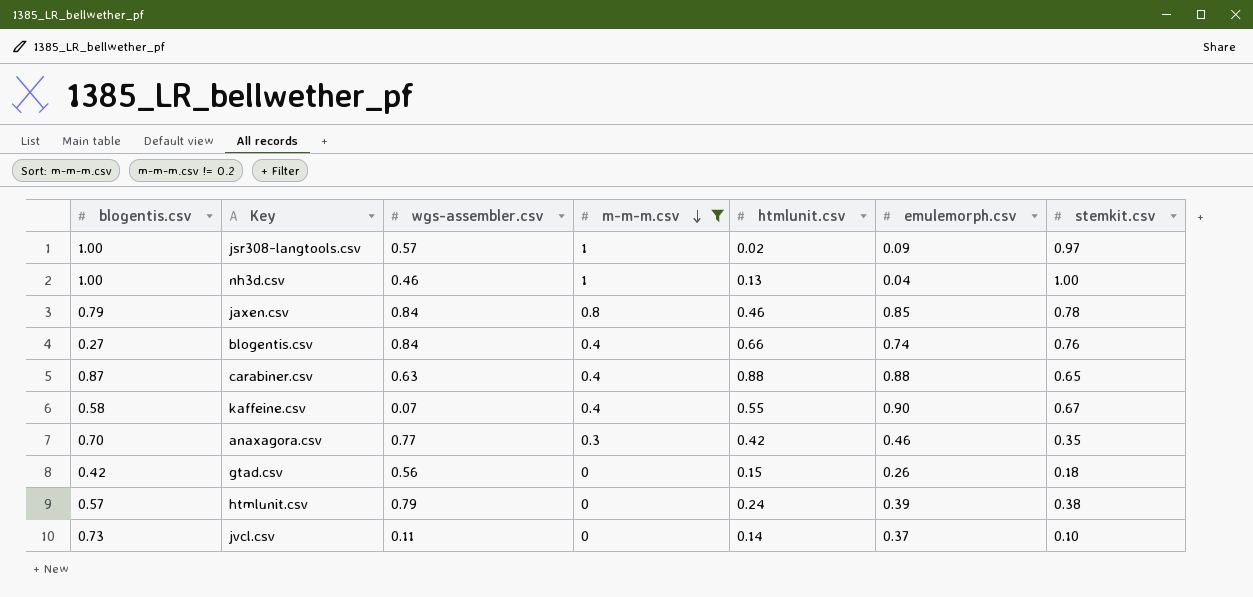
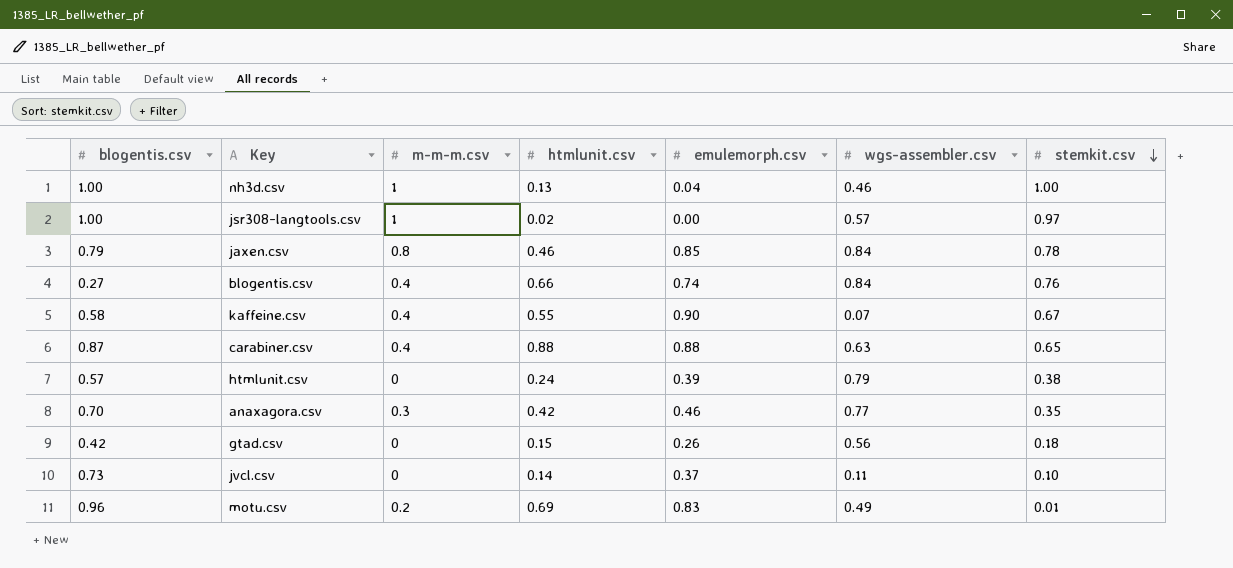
filter: m-m-m.csv != 0.2 -> none
row order: m-m-m.csv descending -> stemkit.csv descending
column wgs-assembler.csv | position: 3 -> 6
jsr308-langtools.csv | emulemorph.csv: 0.09 -> 0.00

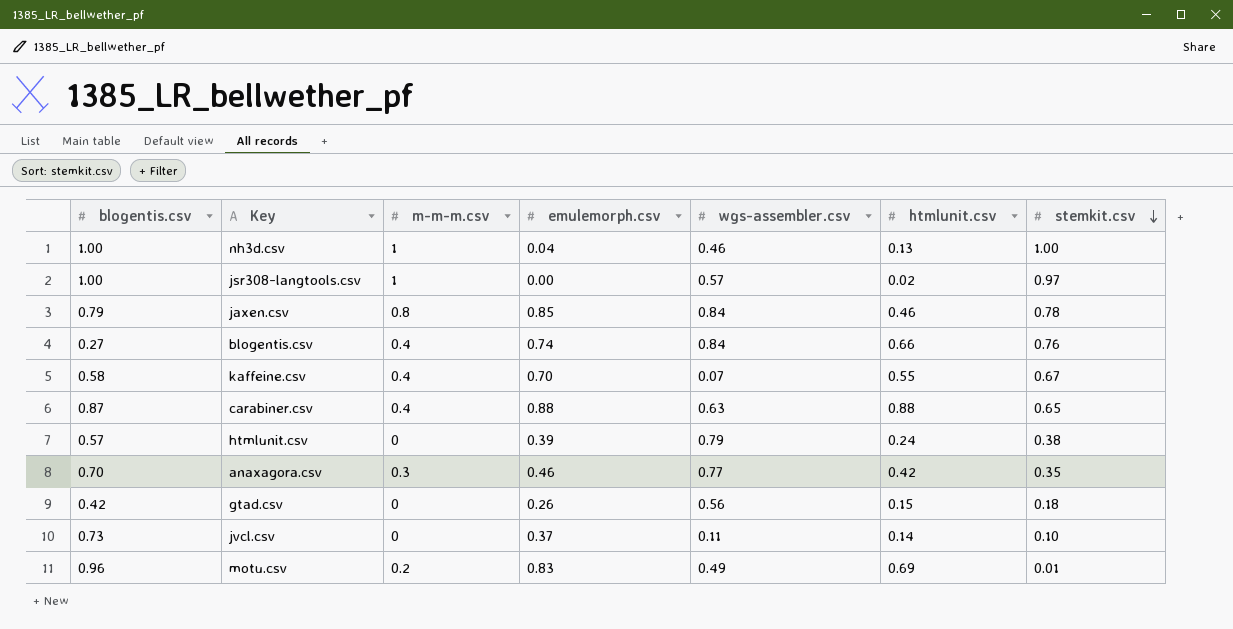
column htmlunit.csv | position: 4 -> 6
kaffeine.csv | emulemorph.csv: 0.90 -> 0.70

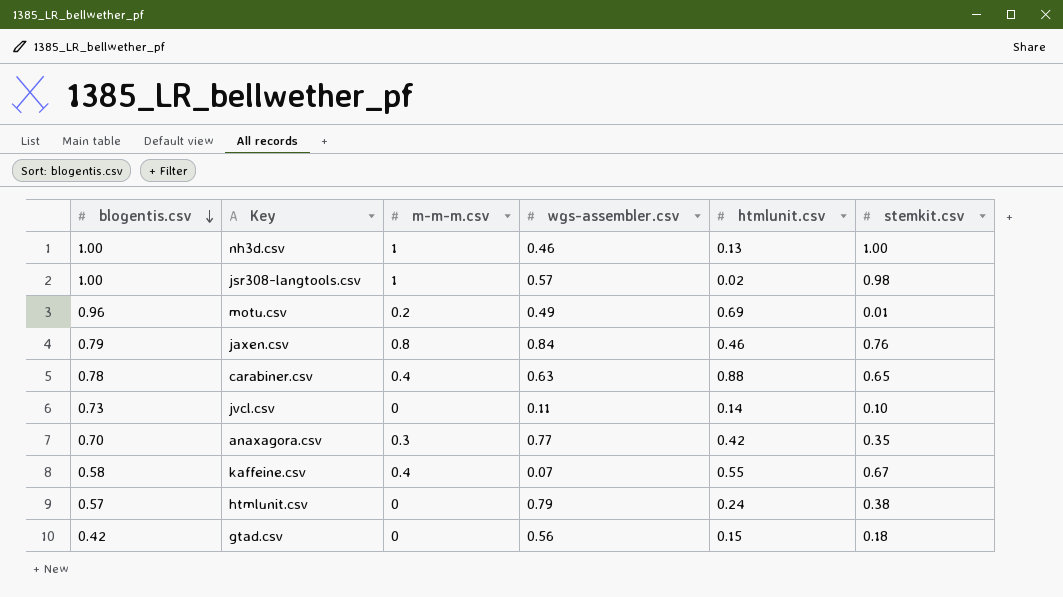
row order: stemkit.csv descending -> blogentis.csv descending
column emulemorph.csv | position: 4 -> none
row blogentis.csv: 0.27 | 0.4 | 0.74 | 0.84 | 0.66 | 0.76 -> none
jsr308-langtools.csv | stemkit.csv: 0.97 -> 0.98
jaxen.csv | stemkit.csv: 0.78 -> 0.76
carabiner.csv | blogentis.csv: 0.87 -> 0.78

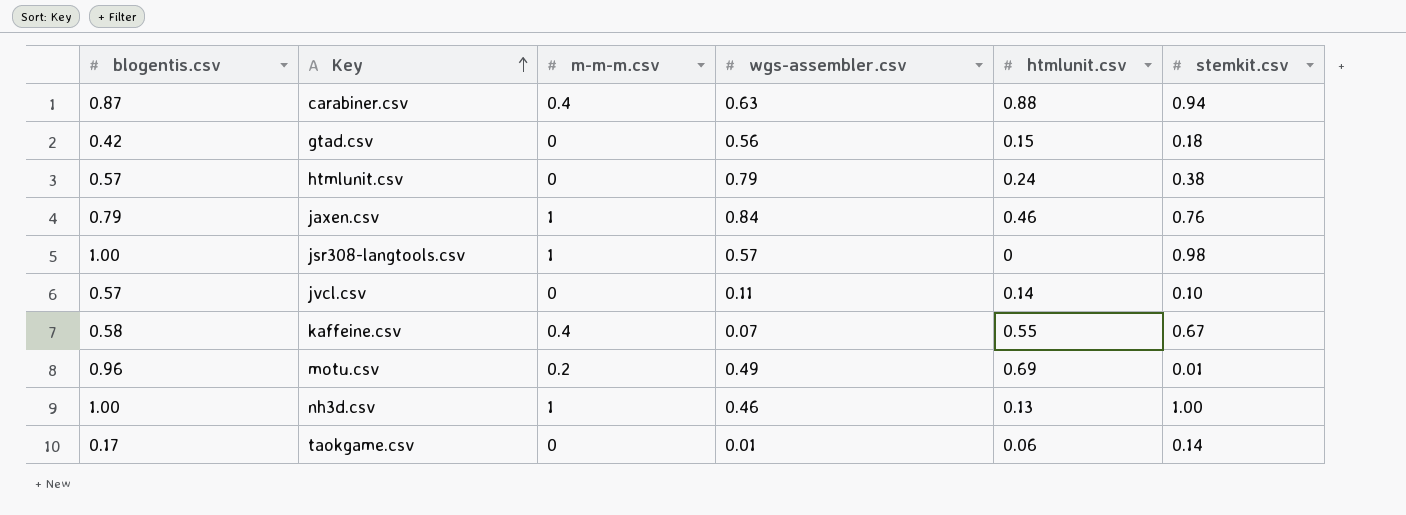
row order: blogentis.csv descending -> Key ascending
row anaxagora.csv: 0.70 | 0.3 | 0.77 | 0.42 | 0.35 -> none
carabiner.csv | blogentis.csv: 0.78 -> 0.87
carabiner.csv | stemkit.csv: 0.65 -> 0.94
jaxen.csv | m-m-m.csv: 0.8 -> 1
jsr308-langtools.csv | htmlunit.csv: 0.02 -> 0
jvcl.csv | blogentis.csv: 0.73 -> 0.57
row taokgame.csv: none -> 0.17 | 0 | 0.01 | 0.06 | 0.14

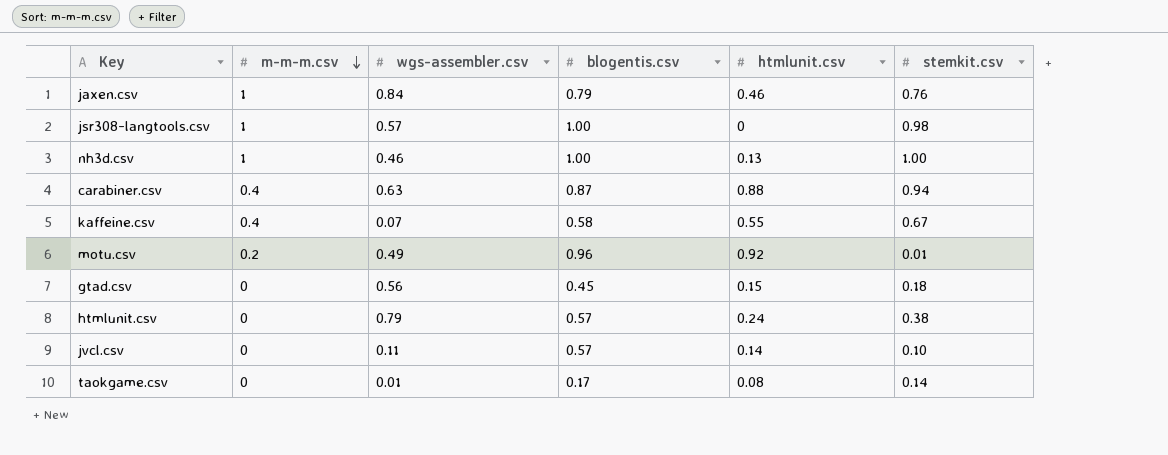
row order: Key ascending -> m-m-m.csv descending
column blogentis.csv | position: 1 -> 4
motu.csv | htmlunit.csv: 0.69 -> 0.92
gtad.csv | blogentis.csv: 0.42 -> 0.45
taokgame.csv | htmlunit.csv: 0.06 -> 0.08

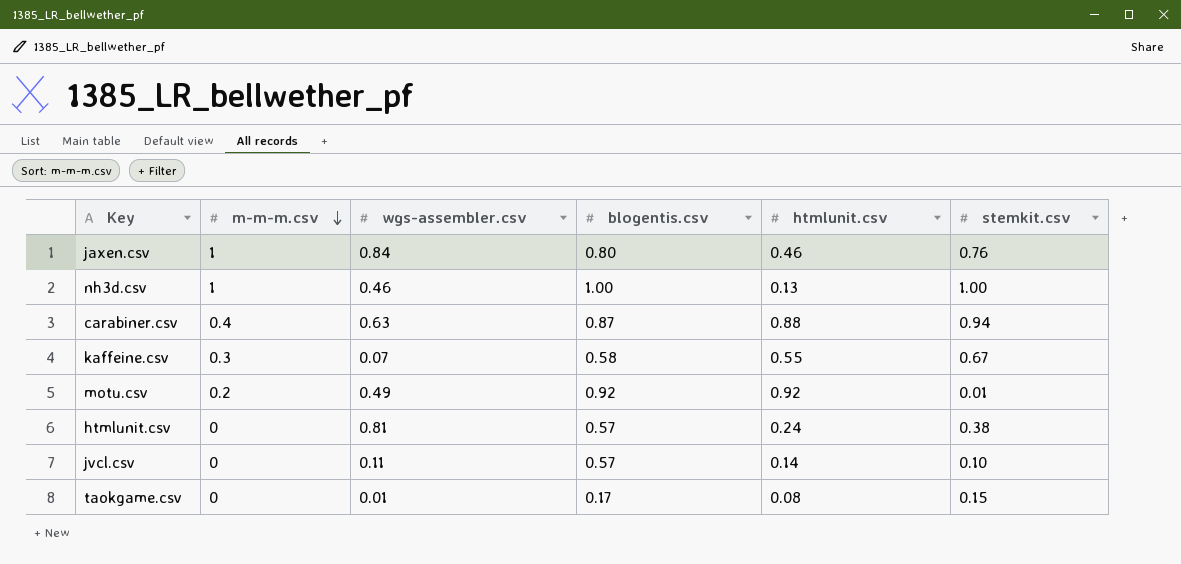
row jsr308-langtools.csv: 1 | 0.57 | 1.00 | 0 | 0.98 -> none
row gtad.csv: 0 | 0.56 | 0.45 | 0.15 | 0.18 -> none
jaxen.csv | blogentis.csv: 0.79 -> 0.80
kaffeine.csv | m-m-m.csv: 0.4 -> 0.3
motu.csv | blogentis.csv: 0.96 -> 0.92
htmlunit.csv | wgs-assembler.csv: 0.79 -> 0.81
taokgame.csv | stemkit.csv: 0.14 -> 0.15

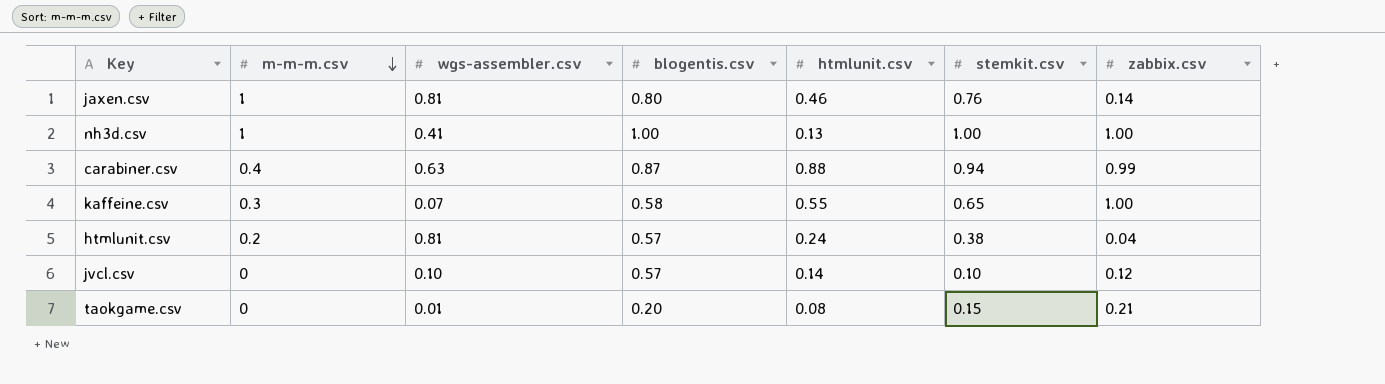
column zabbix.csv | position: none -> 7
row motu.csv: 0.2 | 0.49 | 0.92 | 0.92 | 0.01 -> none
jaxen.csv | wgs-assembler.csv: 0.84 -> 0.81
nh3d.csv | wgs-assembler.csv: 0.46 -> 0.41
kaffeine.csv | stemkit.csv: 0.67 -> 0.65
htmlunit.csv | m-m-m.csv: 0 -> 0.2
jvcl.csv | wgs-assembler.csv: 0.11 -> 0.10
taokgame.csv | blogentis.csv: 0.17 -> 0.20

